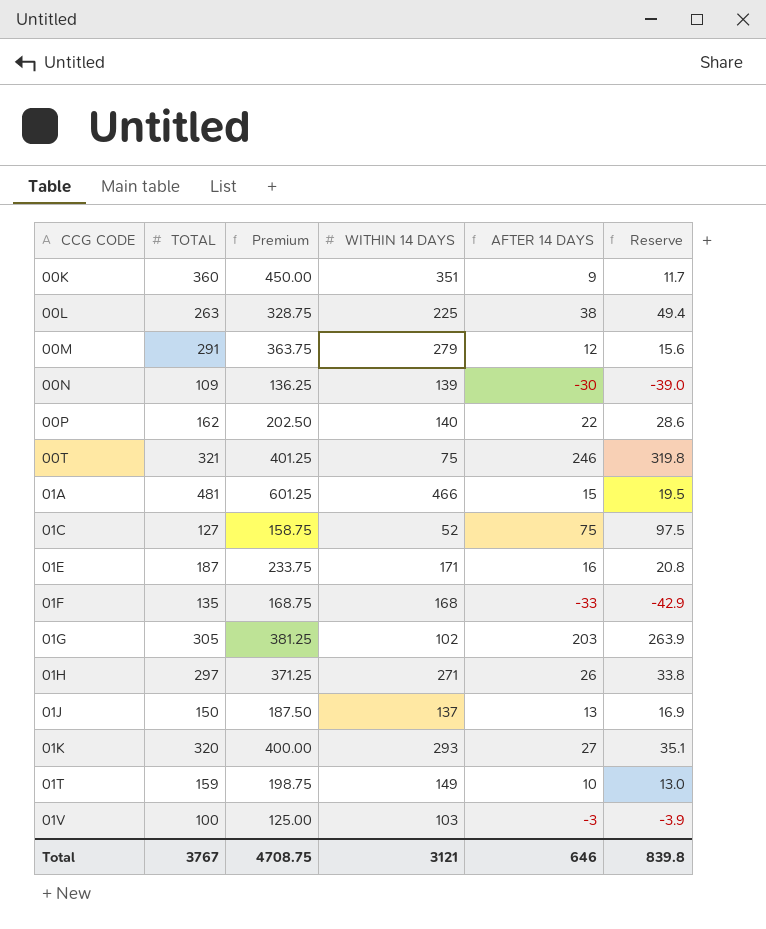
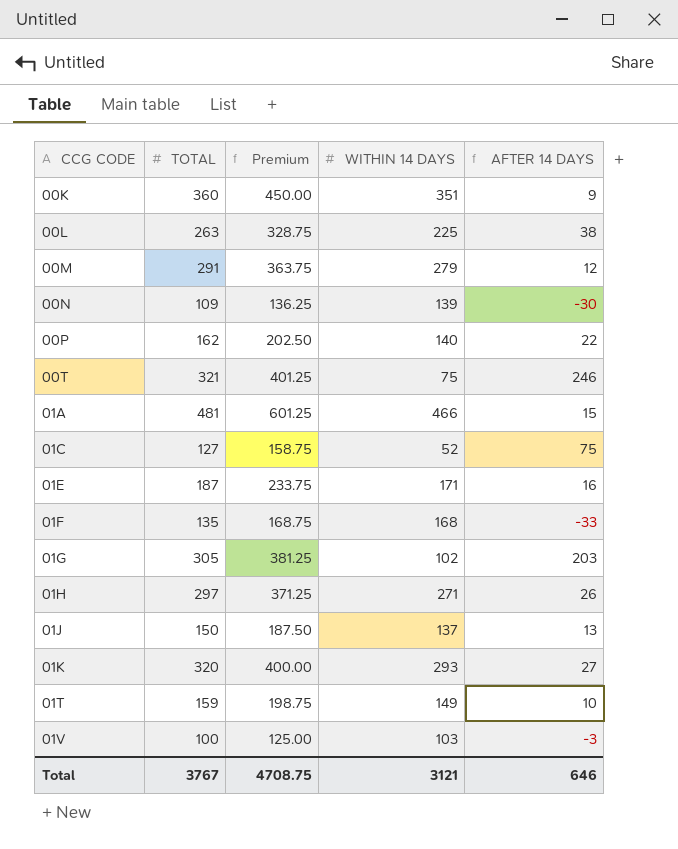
column Reserve | formula: [AFTER 14 DAYS] * 1.3 -> none

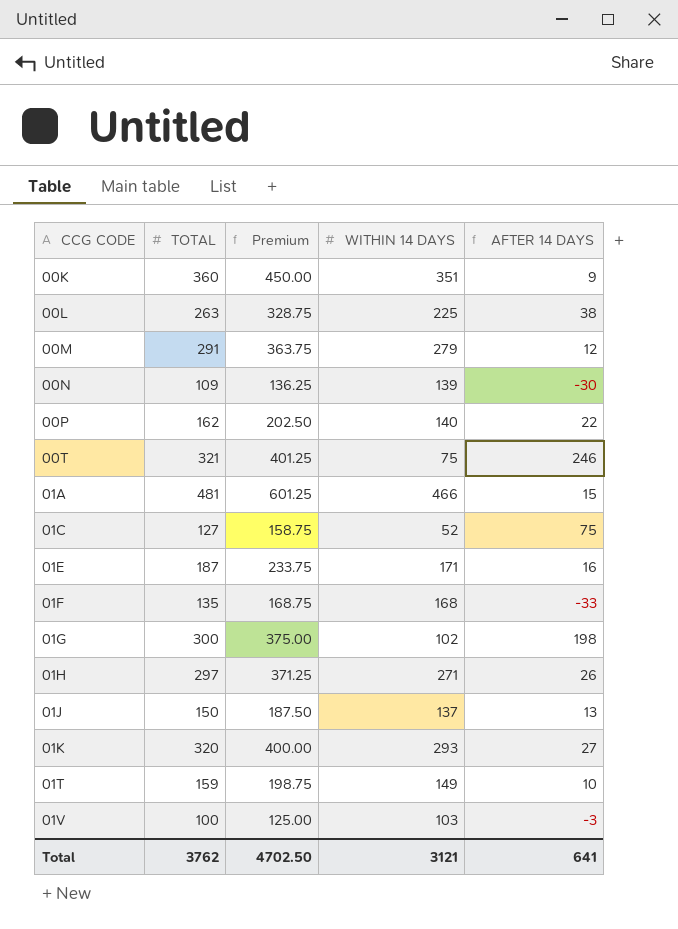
01G | TOTAL: 305 -> 300
01G | Premium: 381.25 -> 375.00
01G | AFTER 14 DAYS: 203 -> 198
Total | TOTAL: 3767 -> 3762
Total | Premium: 4708.75 -> 4702.50
Total | AFTER 14 DAYS: 646 -> 641

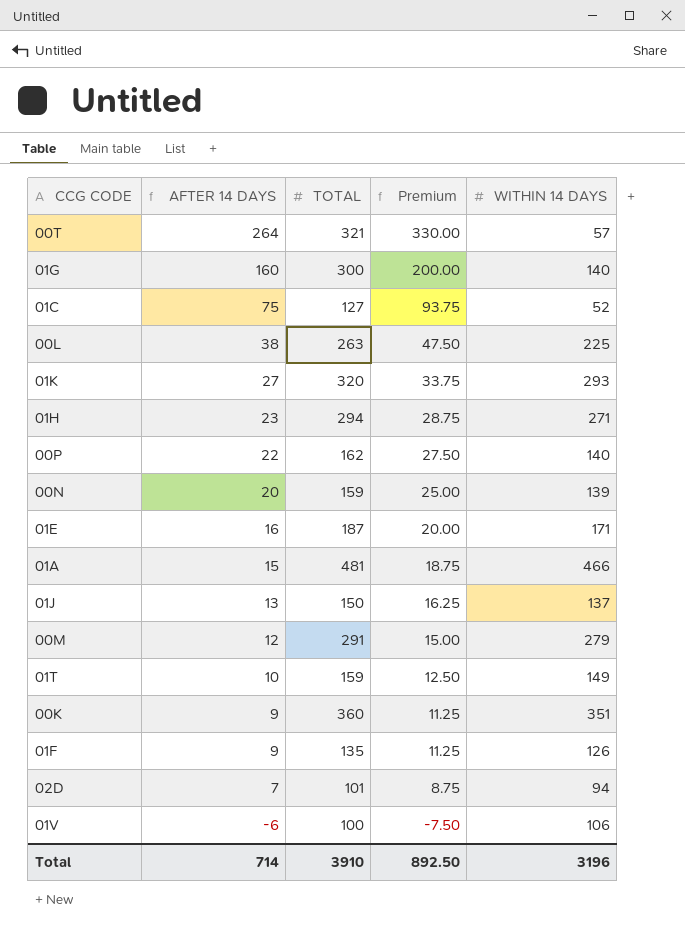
row order: CCG CODE ascending -> AFTER 14 DAYS descending
column AFTER 14 DAYS | position: 5 -> 2
column Premium | formula: [TOTAL] * 1.25 -> [AFTER 14 DAYS] * 1.25
00T | AFTER 14 DAYS: 246 -> 264
00T | WITHIN 14 DAYS: 75 -> 57
01G | AFTER 14 DAYS: 198 -> 160
01G | WITHIN 14 DAYS: 102 -> 140
01H | AFTER 14 DAYS: 26 -> 23
01H | TOTAL: 297 -> 294
00N | AFTER 14 DAYS: -30 -> 20
00N | TOTAL: 109 -> 159
01F | AFTER 14 DAYS: -33 -> 9
01F | WITHIN 14 DAYS: 168 -> 126
row 02D: none -> 7 | 101 | 8.75 | 94
01V | AFTER 14 DAYS: -3 -> -6
01V | WITHIN 14 DAYS: 103 -> 106
Total | AFTER 14 DAYS: 641 -> 714
Total | TOTAL: 3762 -> 3910
Total | Premium: 4702.50 -> 892.50
Total | WITHIN 14 DAYS: 3121 -> 3196

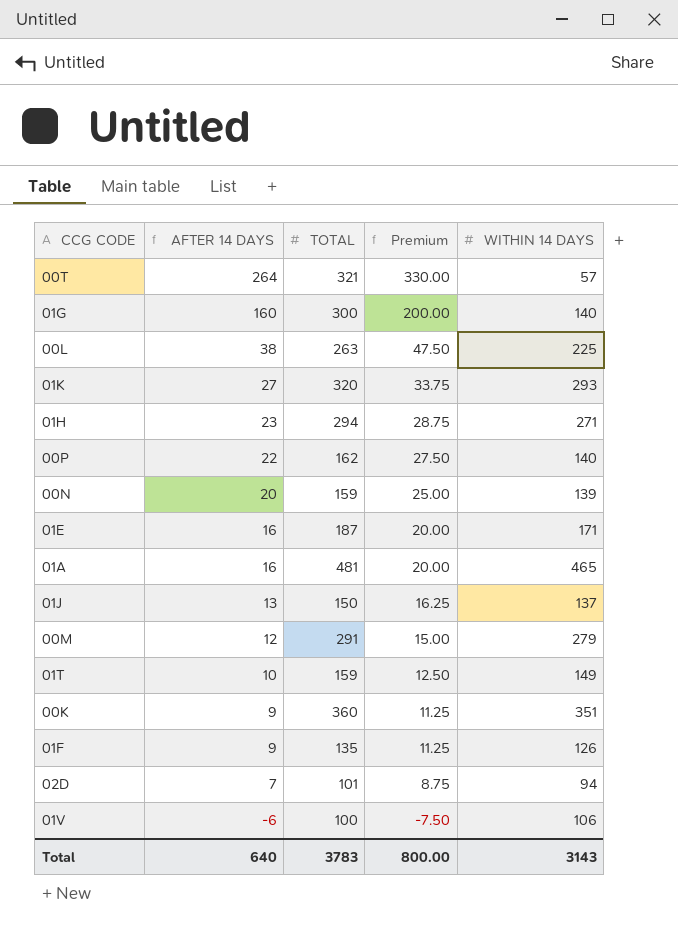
row 01C: 75 | 127 | 93.75 | 52 -> none
01A | AFTER 14 DAYS: 15 -> 16
01A | Premium: 18.75 -> 20.00
01A | WITHIN 14 DAYS: 466 -> 465
Total | AFTER 14 DAYS: 714 -> 640
Total | TOTAL: 3910 -> 3783
Total | Premium: 892.50 -> 800.00
Total | WITHIN 14 DAYS: 3196 -> 3143

